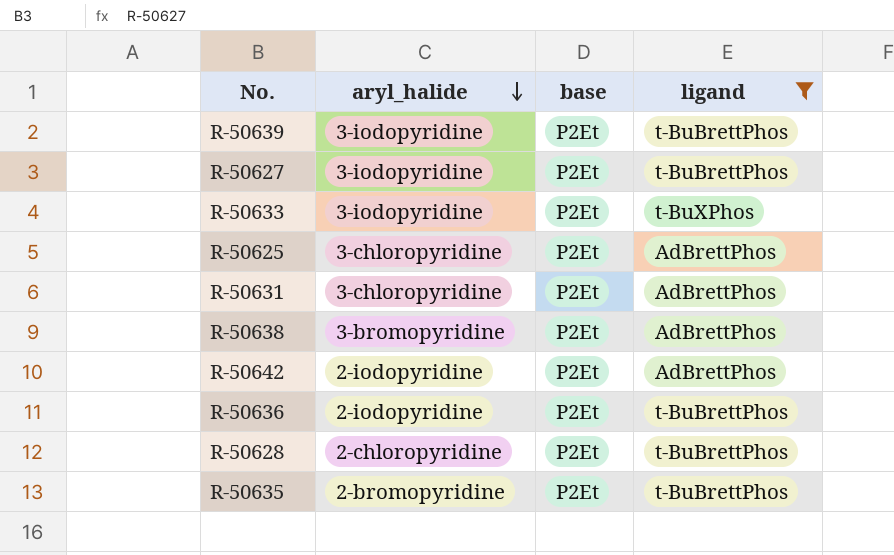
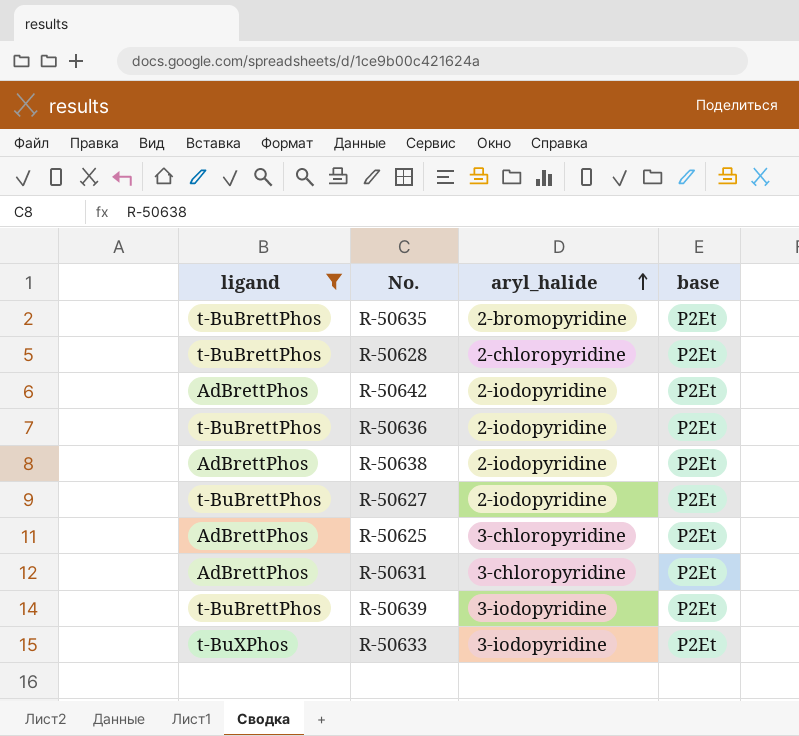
row order: aryl_halide descending -> aryl_halide ascending
column ligand | position: 4 -> 1
R-50638 | aryl_halide: 3-bromopyridine -> 2-iodopyridine
R-50627 | aryl_halide: 3-iodopyridine -> 2-iodopyridine

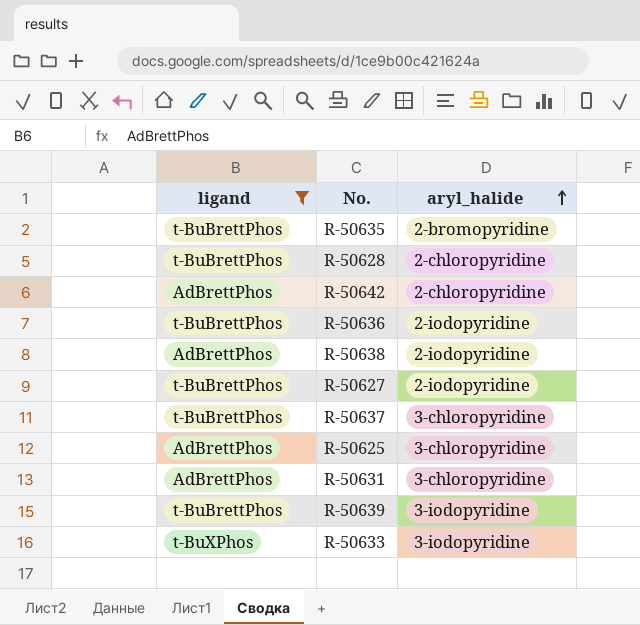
column base | position: 4 -> none
R-50642 | aryl_halide: 2-iodopyridine -> 2-chloropyridine
row R-50637: none -> t-BuBrettPhos | 3-chloropyridine

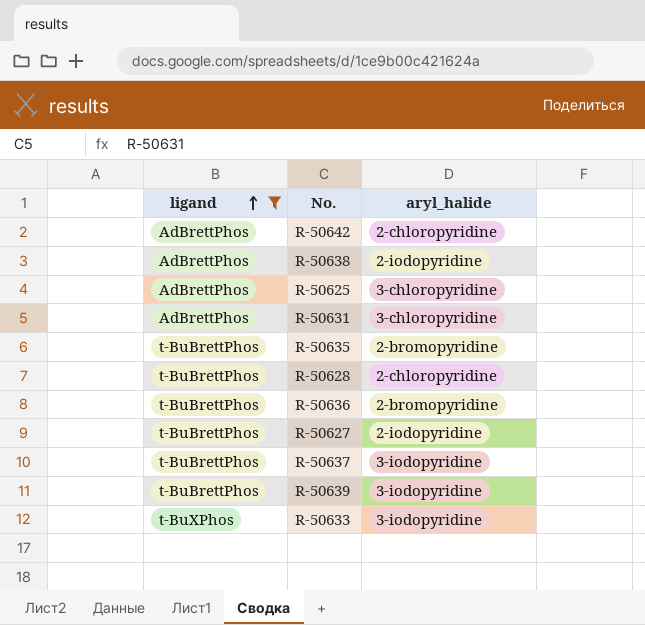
row order: aryl_halide ascending -> ligand ascending
R-50636 | aryl_halide: 2-iodopyridine -> 2-bromopyridine
R-50637 | aryl_halide: 3-chloropyridine -> 3-iodopyridine

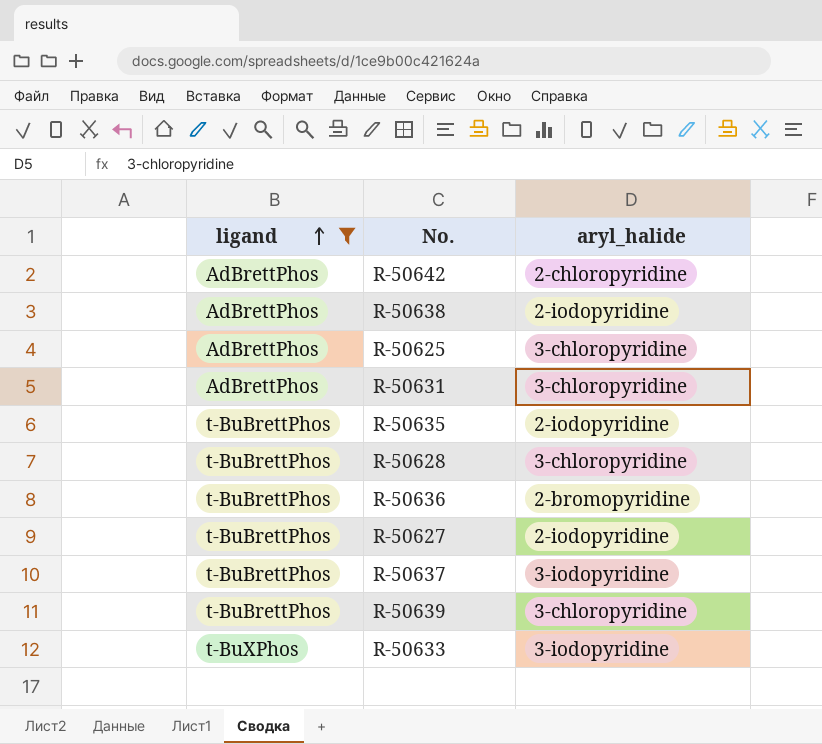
R-50635 | aryl_halide: 2-bromopyridine -> 2-iodopyridine
R-50628 | aryl_halide: 2-chloropyridine -> 3-chloropyridine
R-50639 | aryl_halide: 3-iodopyridine -> 3-chloropyridine

